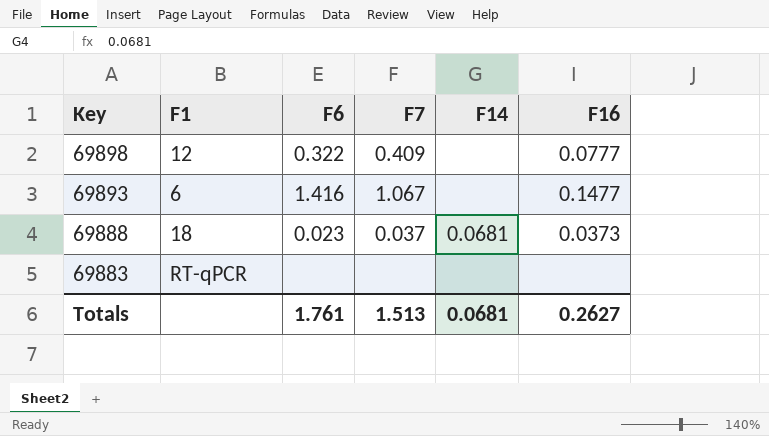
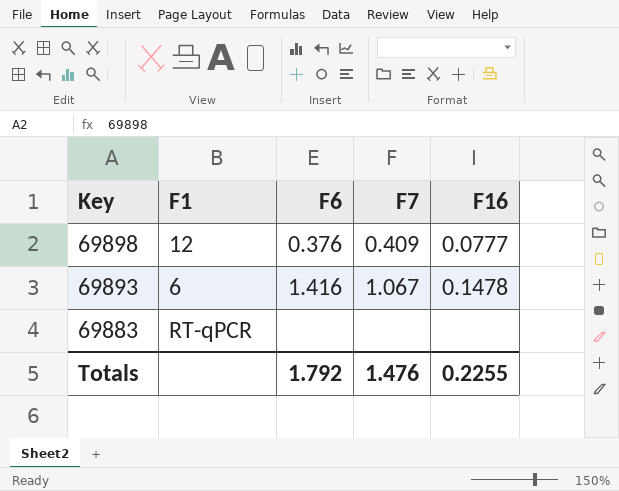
column F14 | position: 5 -> none
row 69888: 18 | 0.023 | 0.037 | 0.0681 | 0.0373 -> none
69898 | F6: 0.322 -> 0.376
69893 | F16: 0.1477 -> 0.1478
Totals | F6: 1.761 -> 1.792
Totals | F7: 1.513 -> 1.476
Totals | F16: 0.2627 -> 0.2255

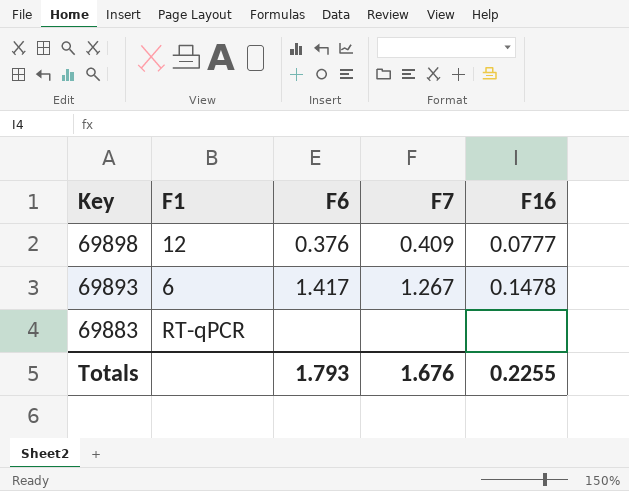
69893 | F6: 1.416 -> 1.417
69893 | F7: 1.067 -> 1.267
Totals | F6: 1.792 -> 1.793
Totals | F7: 1.476 -> 1.676

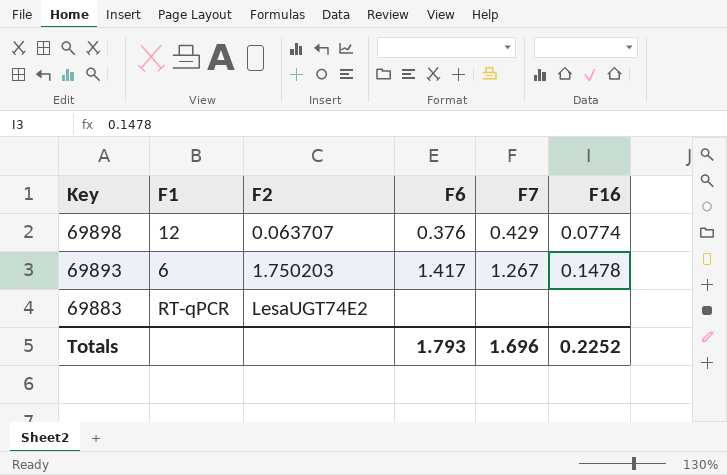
column F2 | position: none -> 3
69898 | F7: 0.409 -> 0.429
69898 | F16: 0.0777 -> 0.0774
Totals | F7: 1.676 -> 1.696
Totals | F16: 0.2255 -> 0.2252

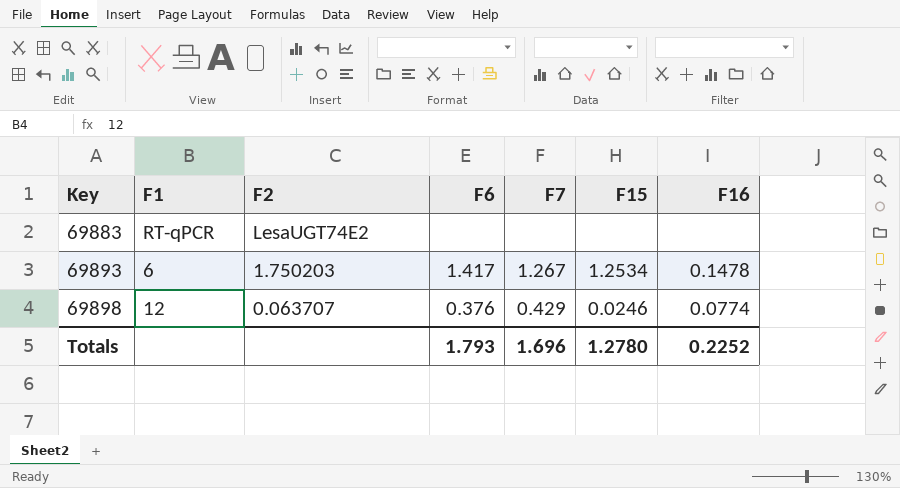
row order: Key descending -> Key ascending
column F15 | position: none -> 6

